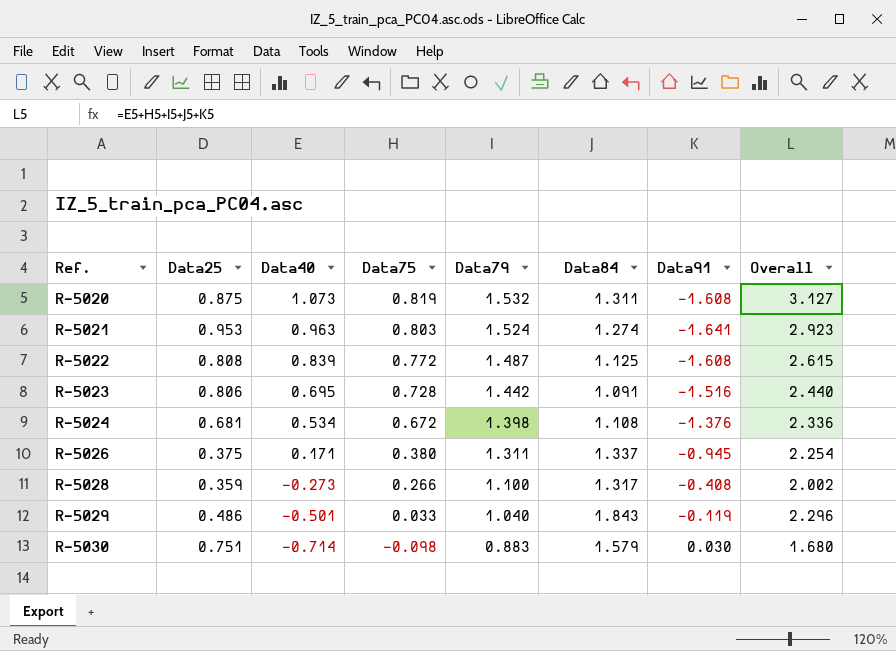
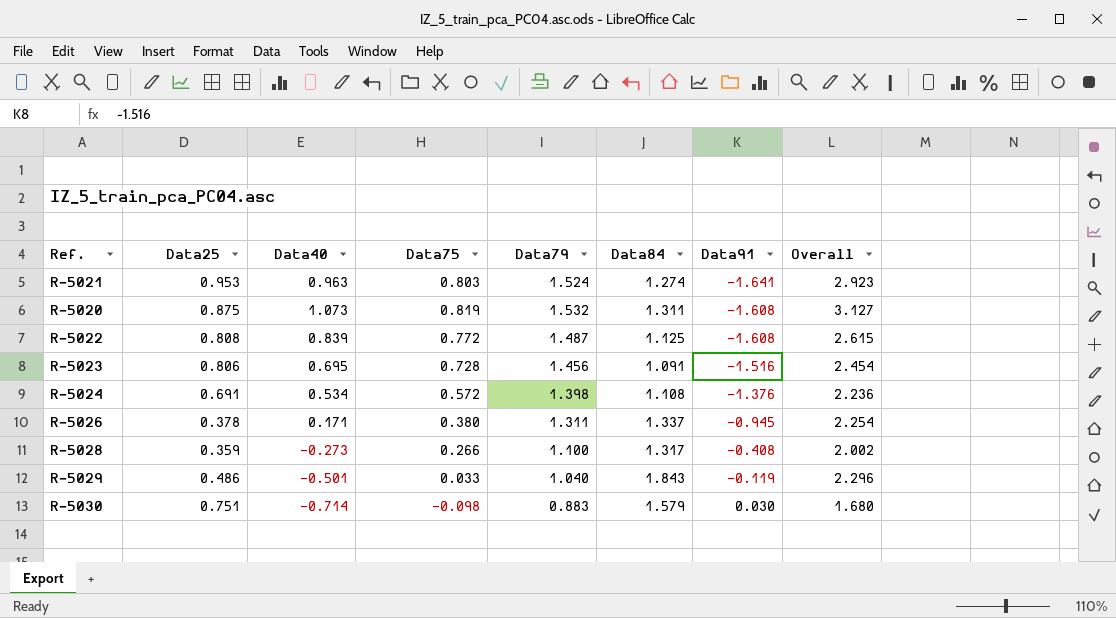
row order: Ref. ascending -> Data91 ascending
R-5023 | Data79: 1.442 -> 1.456
R-5023 | Overall: 2.440 -> 2.454
R-5024 | Data25: 0.681 -> 0.691
R-5024 | Data75: 0.672 -> 0.572
R-5024 | Overall: 2.336 -> 2.236
R-5026 | Data25: 0.375 -> 0.378

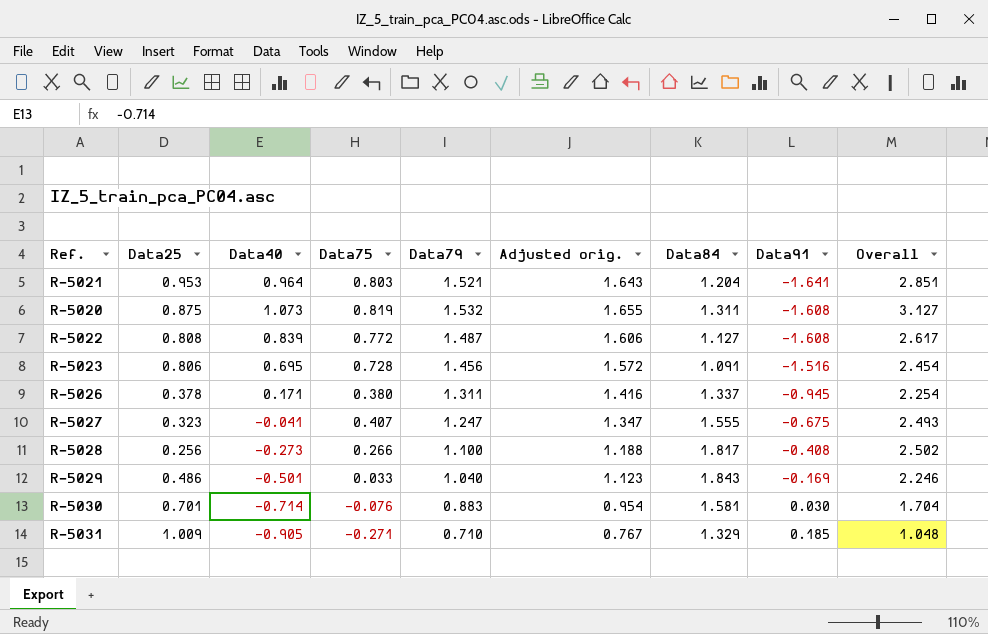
column Adjusted orig. | formula: none -> [Data79] * 1.08
row R-5024: 0.691 | 0.534 | 0.572 | 1.398 | 1.108 | -1.376 | 2.236 -> none
R-5021 | Data40: 0.963 -> 0.964
R-5021 | Data79: 1.524 -> 1.521
R-5021 | Data84: 1.274 -> 1.204
R-5021 | Overall: 2.923 -> 2.851
R-5022 | Data84: 1.125 -> 1.127
R-5022 | Overall: 2.615 -> 2.617
row R-5027: none -> 0.323 | -0.041 | 0.407 | 1.247 | 1.347 | 1.555 | -0.675 | 2.493
R-5028 | Data25: 0.359 -> 0.256
R-5028 | Data84: 1.317 -> 1.817
R-5028 | Overall: 2.002 -> 2.502
R-5029 | Data91: -0.119 -> -0.169
R-5029 | Overall: 2.296 -> 2.246
R-5030 | Data25: 0.751 -> 0.701
R-5030 | Data75: -0.098 -> -0.076
R-5030 | Data84: 1.579 -> 1.581
R-5030 | Overall: 1.680 -> 1.704
row R-5031: none -> 1.009 | -0.905 | -0.271 | 0.710 | 0.767 | 1.329 | 0.185 | 1.048

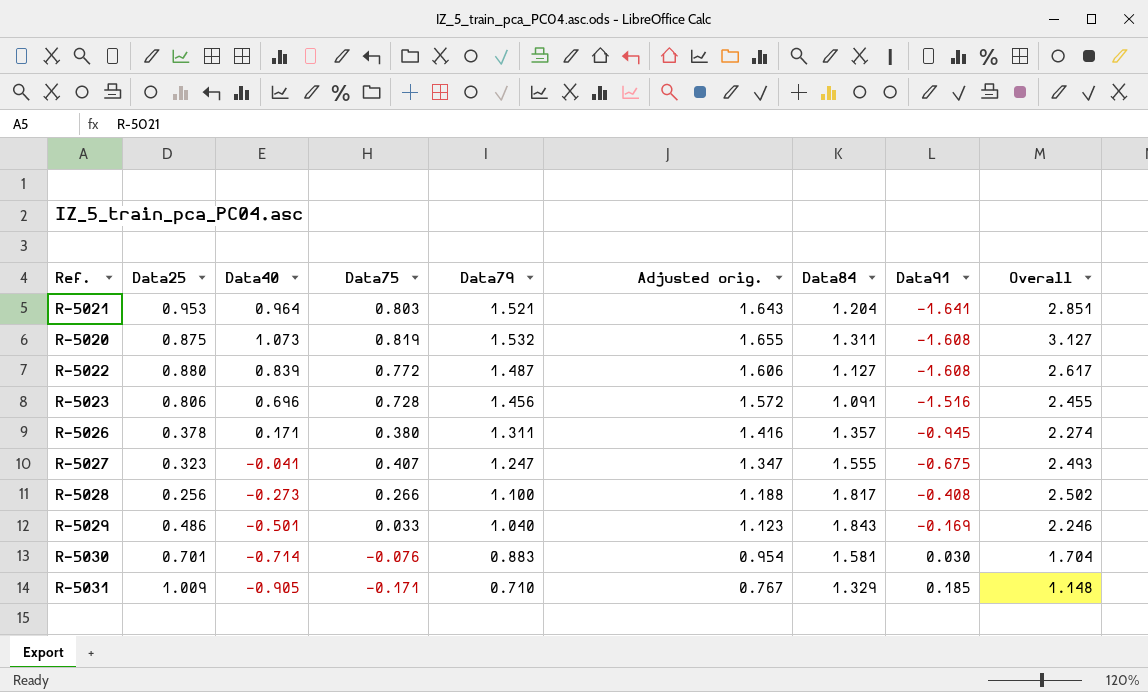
R-5022 | Data25: 0.808 -> 0.880
R-5023 | Data40: 0.695 -> 0.696
R-5023 | Overall: 2.454 -> 2.455
R-5026 | Data84: 1.337 -> 1.357
R-5026 | Overall: 2.254 -> 2.274
R-5031 | Data75: -0.271 -> -0.171
R-5031 | Overall: 1.048 -> 1.148

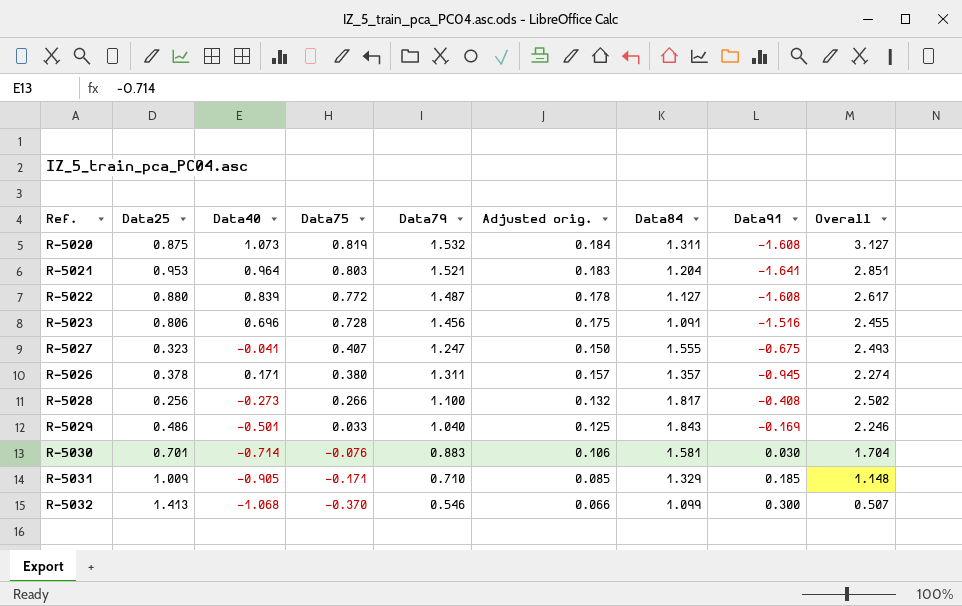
row order: Data91 ascending -> Data75 descending
column Adjusted orig. | formula: [Data79] * 1.08 -> [Data79] * 0.12
row R-5032: none -> 1.413 | -1.068 | -0.370 | 0.546 | 0.066 | 1.099 | 0.300 | 0.507

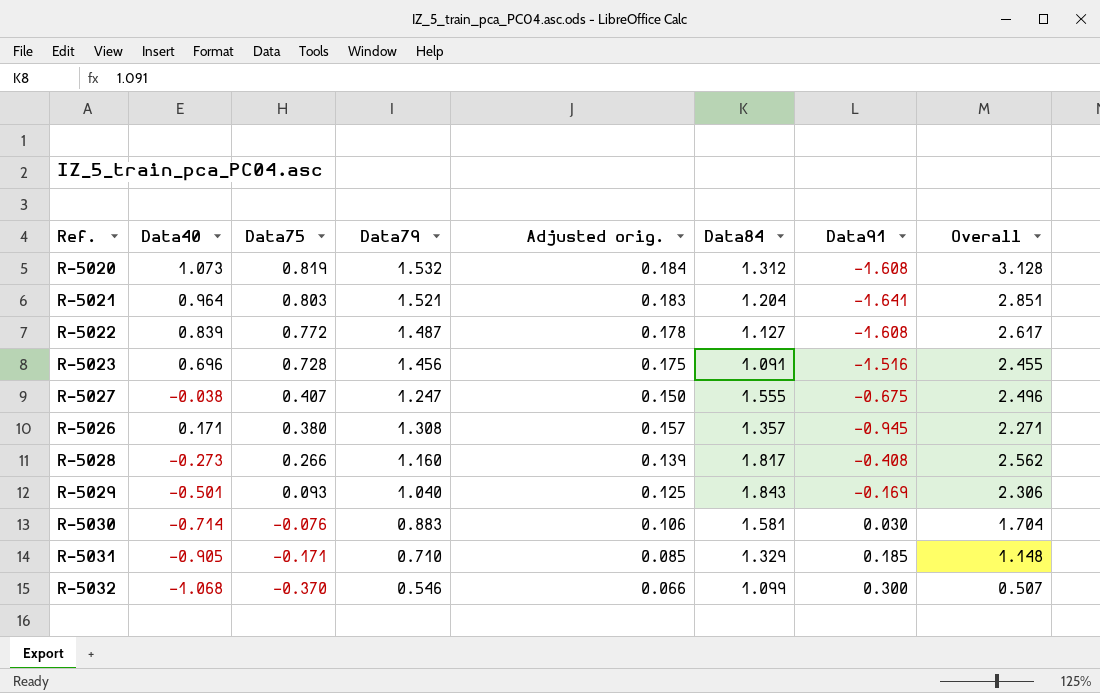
column Data25 | position: 2 -> none
R-5020 | Data84: 1.311 -> 1.312
R-5020 | Overall: 3.127 -> 3.128
R-5027 | Data40: -0.041 -> -0.038
R-5027 | Overall: 2.493 -> 2.496
R-5026 | Data79: 1.311 -> 1.308
R-5026 | Overall: 2.274 -> 2.271
R-5028 | Data79: 1.100 -> 1.160
R-5028 | Adjusted orig.: 0.132 -> 0.139
R-5028 | Overall: 2.502 -> 2.562
R-5029 | Data75: 0.033 -> 0.093
R-5029 | Overall: 2.246 -> 2.306

